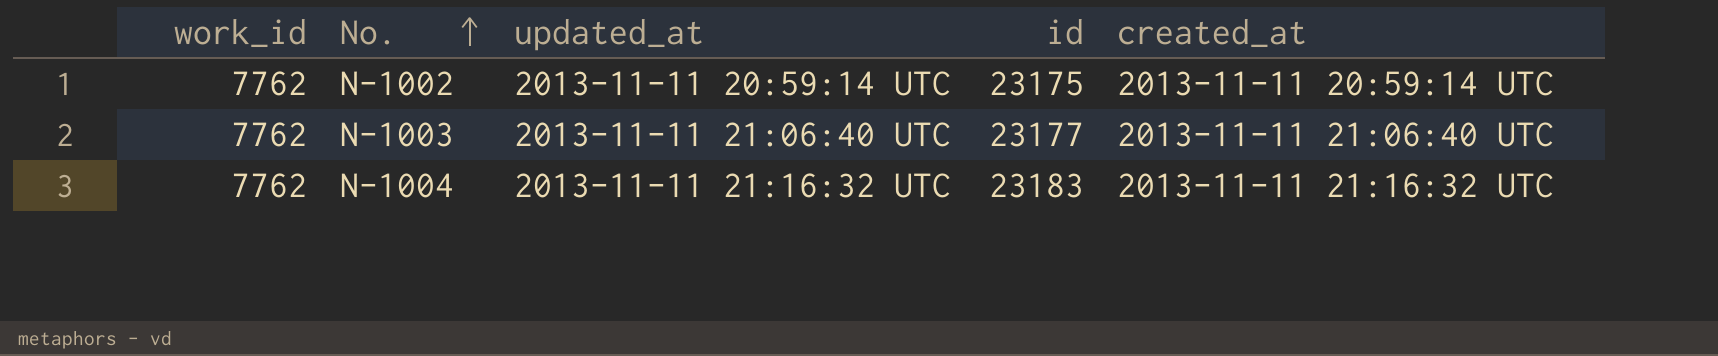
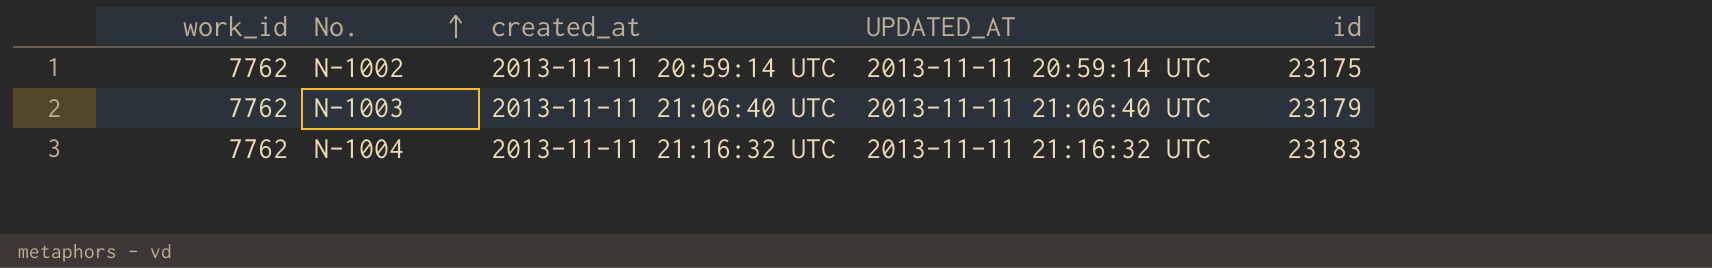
column created_at | position: 5 -> 3
column name: updated_at -> UPDATED_AT
N-1003 | id: 23177 -> 23179

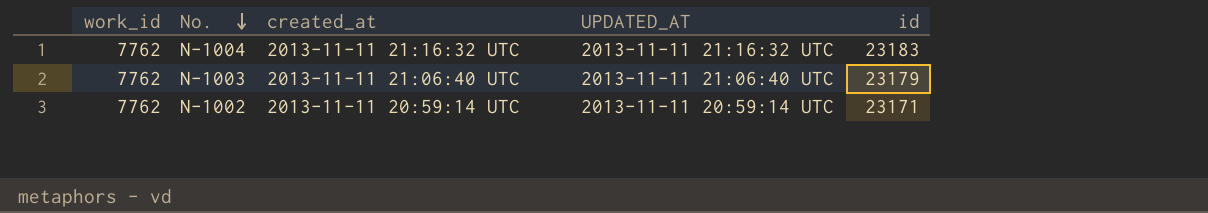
row order: No. ascending -> No. descending
N-1002 | id: 23175 -> 23171

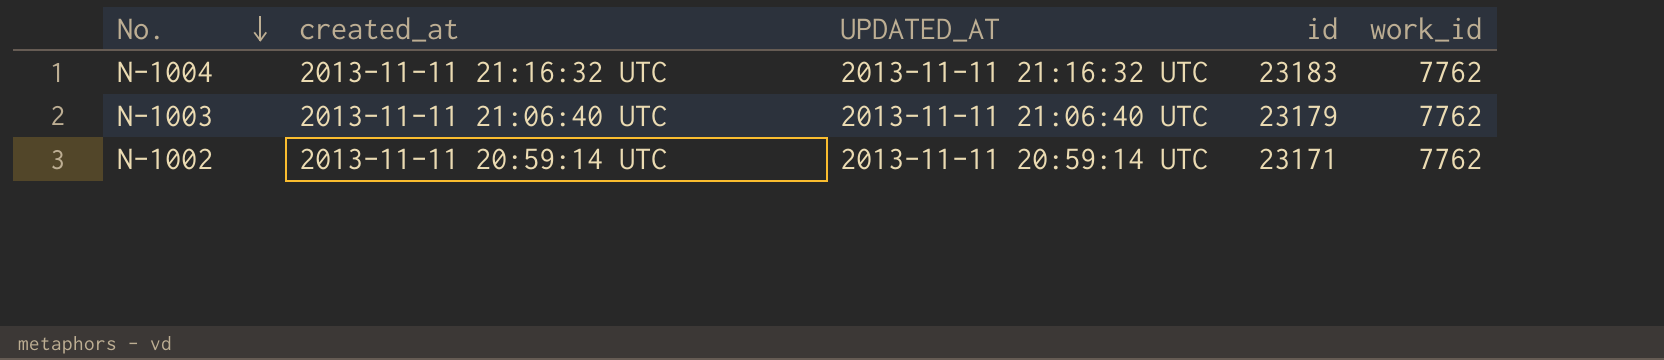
column work_id | position: 1 -> 5

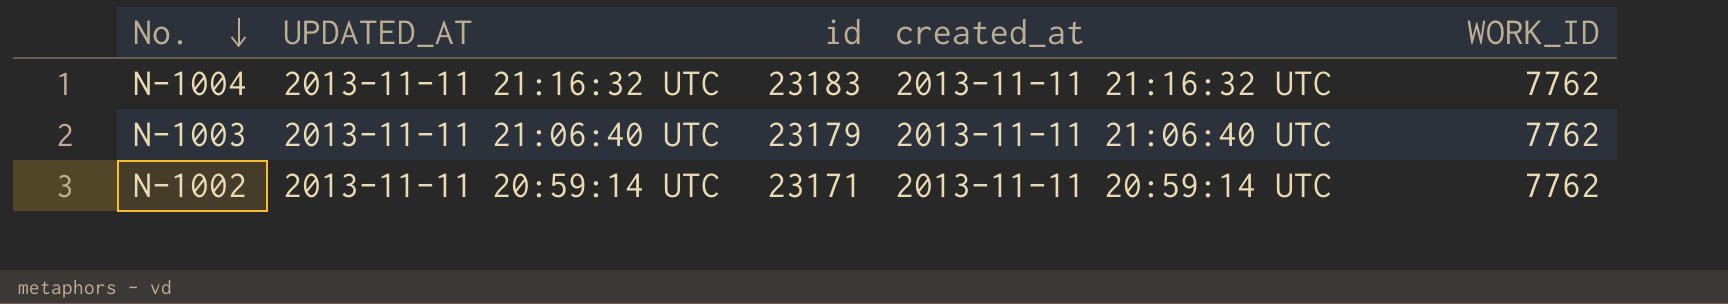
column created_at | position: 2 -> 4
column name: work_id -> WORK_ID

